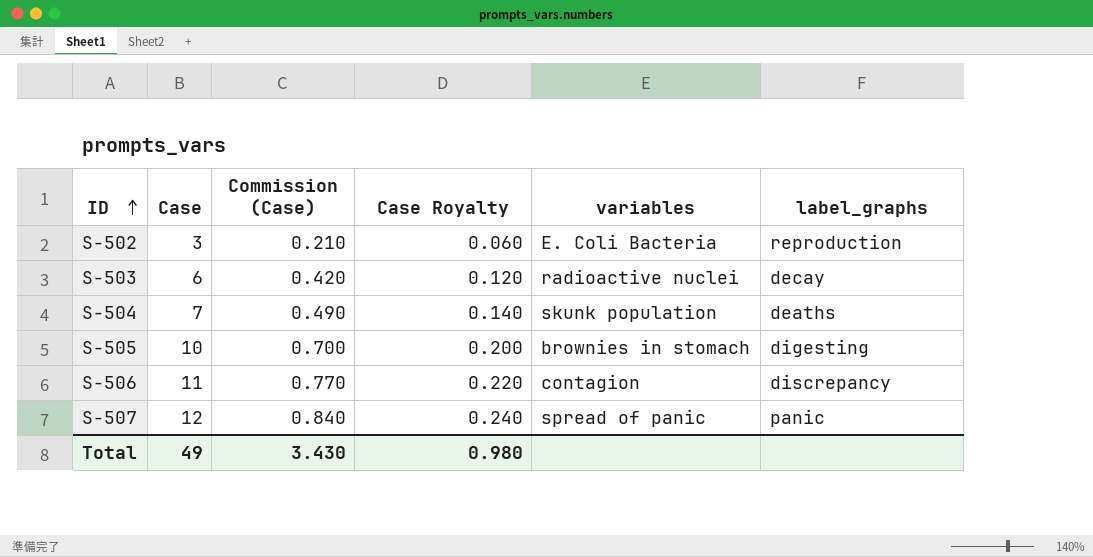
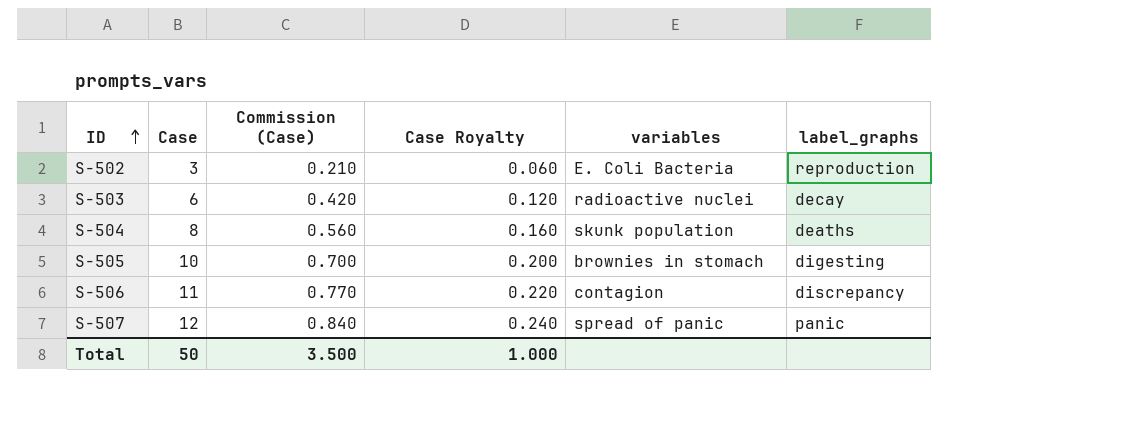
S-504 | Case: 7 -> 8
S-504 | Commission (Case): 0.490 -> 0.560
S-504 | Case Royalty: 0.140 -> 0.160
Total | Case: 49 -> 50
Total | Commission (Case): 3.430 -> 3.500
Total | Case Royalty: 0.980 -> 1.000

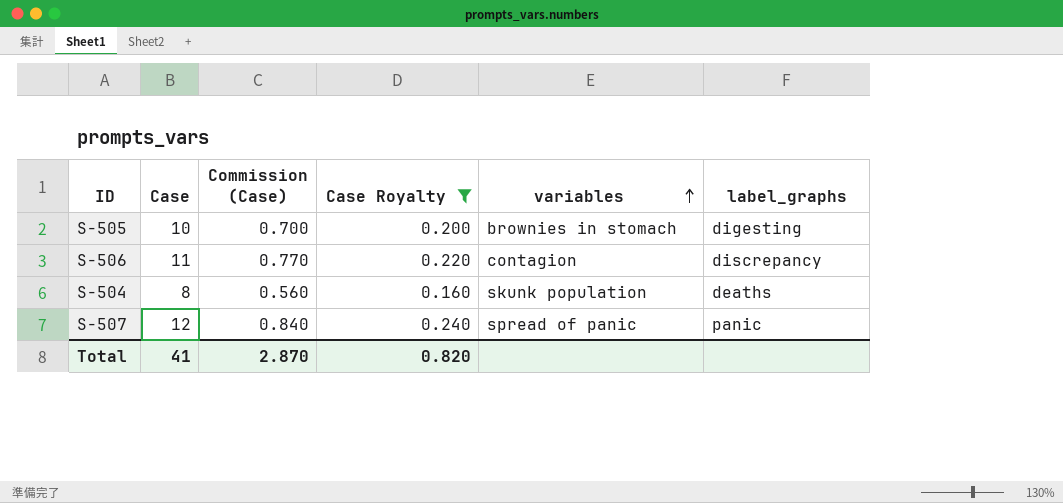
filter: none -> Case Royalty >= 0.160
row order: ID ascending -> variables ascending
Total | Case: 50 -> 41
Total | Commission (Case): 3.500 -> 2.870
Total | Case Royalty: 1.000 -> 0.820

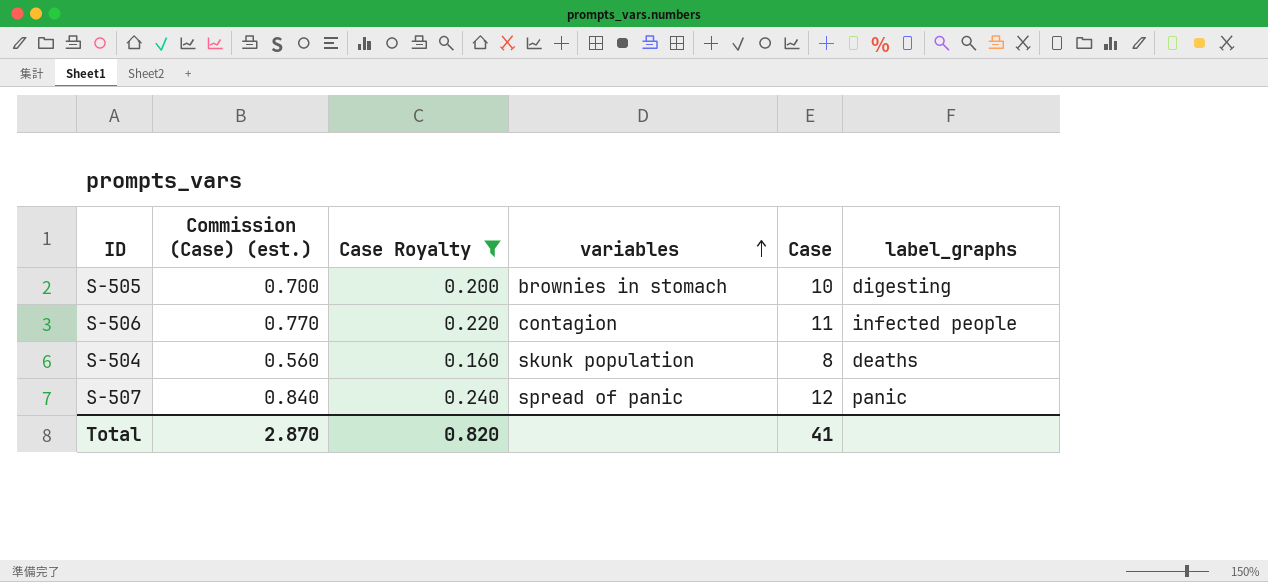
column name: Commission (Case) -> Commission (Case) (est.)
column Case | position: 2 -> 5
S-506 | label_graphs: discrepancy -> infected people

